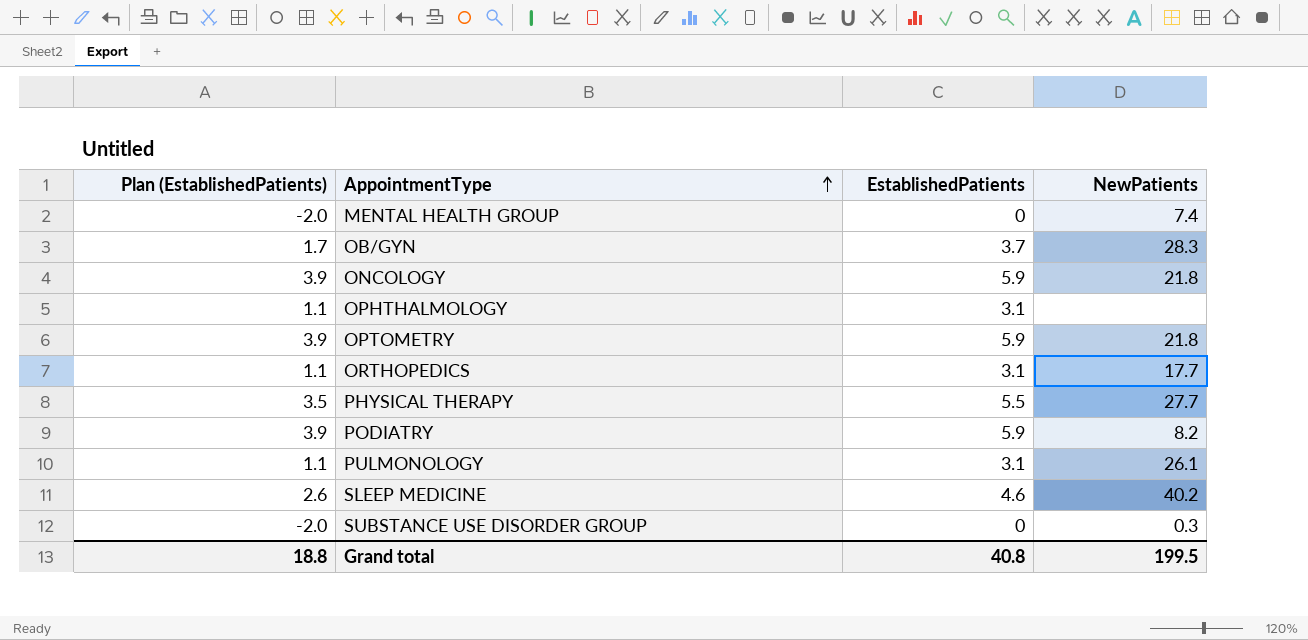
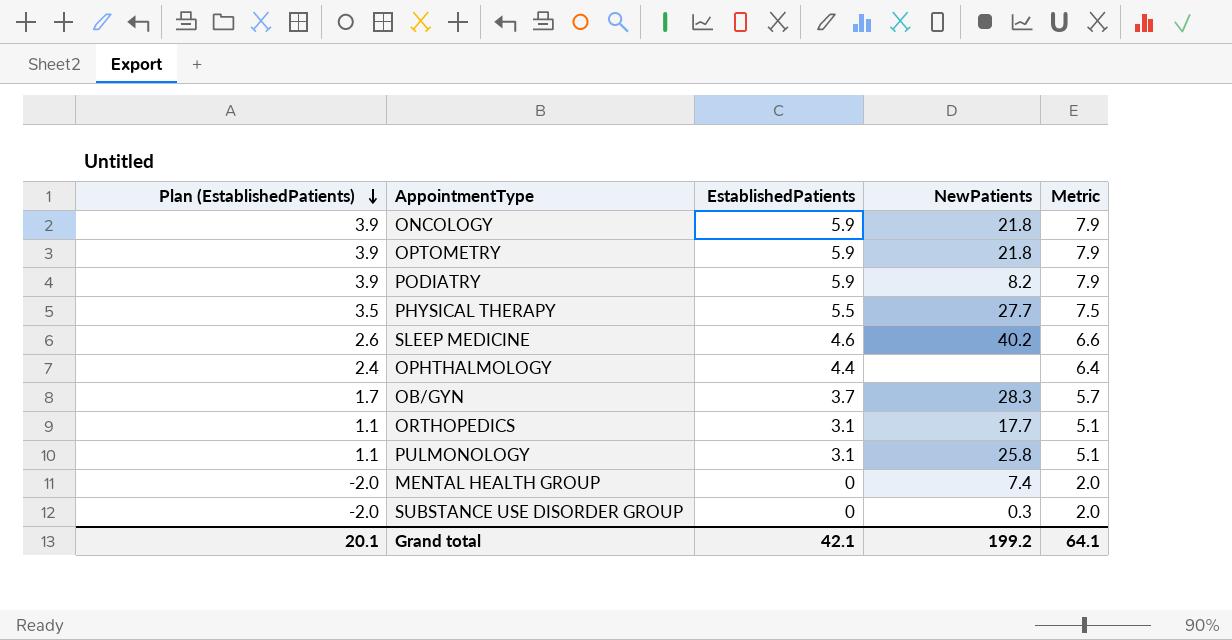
row order: AppointmentType ascending -> Plan (EstablishedPatients) descending
column Metric | formula: none -> [EstablishedPatients] + 2
OPHTHALMOLOGY | Plan (EstablishedPatients): 1.1 -> 2.4
OPHTHALMOLOGY | EstablishedPatients: 3.1 -> 4.4
PULMONOLOGY | NewPatients: 26.1 -> 25.8
Grand total | Plan (EstablishedPatients): 18.8 -> 20.1
Grand total | EstablishedPatients: 40.8 -> 42.1
Grand total | NewPatients: 199.5 -> 199.2

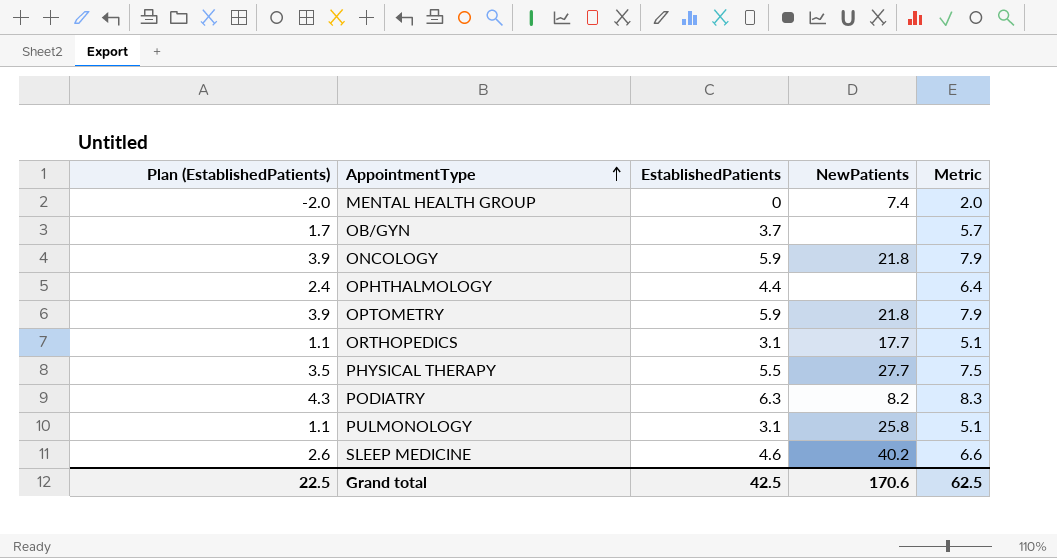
row order: Plan (EstablishedPatients) descending -> AppointmentType ascending
row SUBSTANCE USE DISORDER GROUP: -2.0 | 0 | 0.3 | 2.0 -> none
OB/GYN | NewPatients: 28.3 -> none
PODIATRY | Plan (EstablishedPatients): 3.9 -> 4.3
PODIATRY | EstablishedPatients: 5.9 -> 6.3
PODIATRY | Metric: 7.9 -> 8.3
Grand total | Plan (EstablishedPatients): 20.1 -> 22.5
Grand total | EstablishedPatients: 42.1 -> 42.5
Grand total | NewPatients: 199.2 -> 170.6
Grand total | Metric: 64.1 -> 62.5

